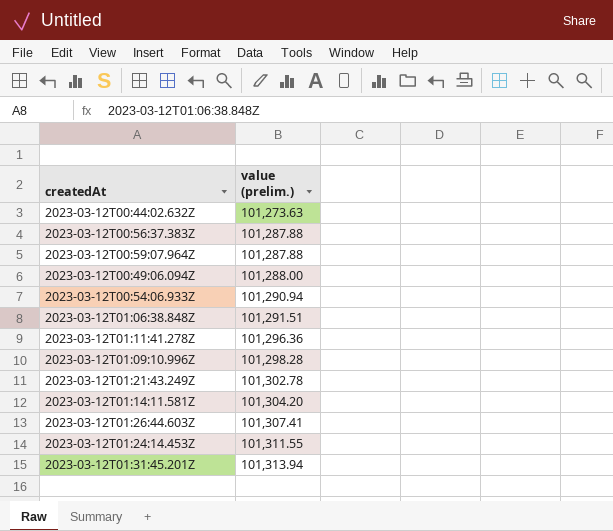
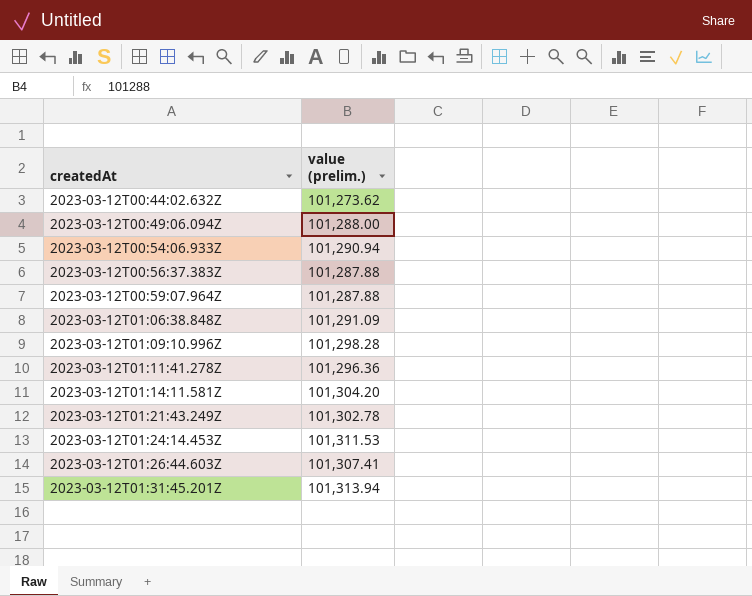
row order: value (prelim.) ascending -> createdAt ascending
2023-03-12T00:44:02.632Z | value (prelim.): 101,273.63 -> 101,273.62
2023-03-12T01:06:38.848Z | value (prelim.): 101,291.51 -> 101,291.09
2023-03-12T01:24:14.453Z | value (prelim.): 101,311.55 -> 101,311.53

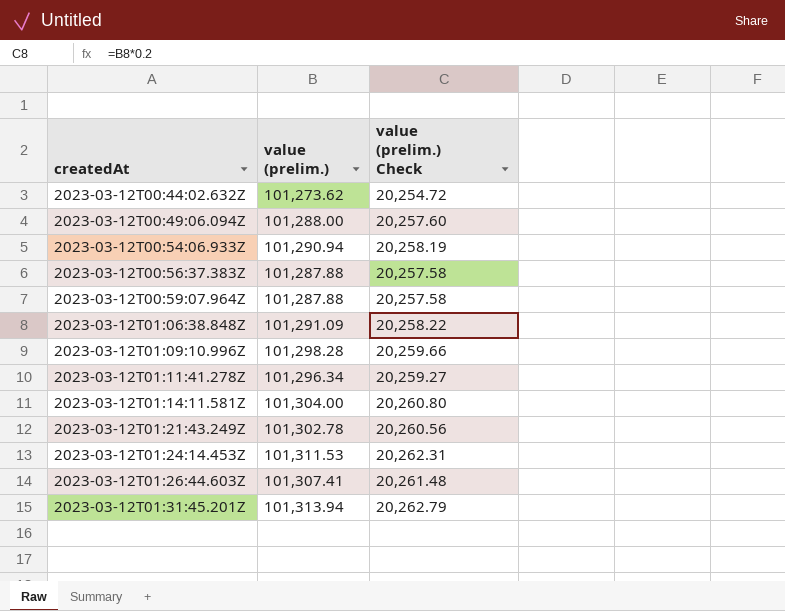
column value (prelim.) Check | formula: none -> [value (prelim.)] * 0.2
2023-03-12T01:11:41.278Z | value (prelim.): 101,296.36 -> 101,296.34
2023-03-12T01:14:11.581Z | value (prelim.): 101,304.20 -> 101,304.00

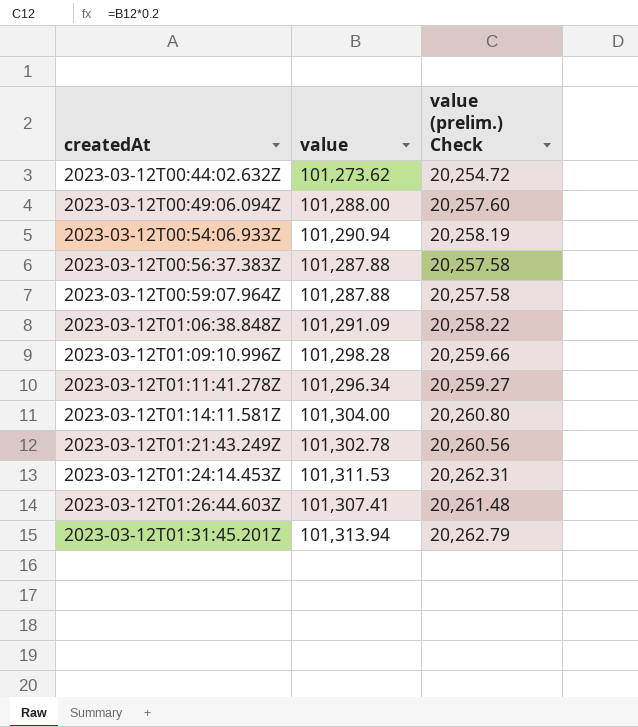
column name: value (prelim.) -> value

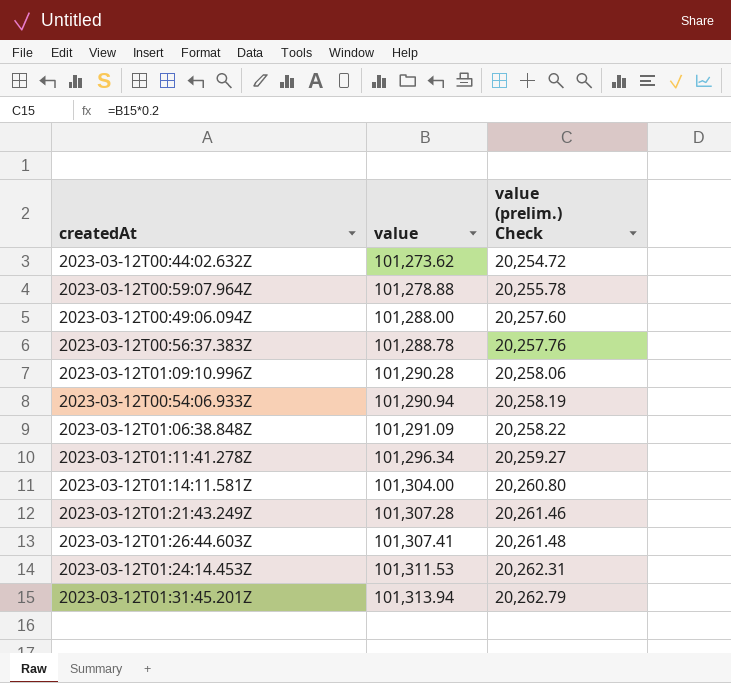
row order: createdAt ascending -> value ascending
2023-03-12T00:59:07.964Z | value: 101,287.88 -> 101,278.88
2023-03-12T00:59:07.964Z | value (prelim.) Check: 20,257.58 -> 20,255.78
2023-03-12T00:56:37.383Z | value: 101,287.88 -> 101,288.78
2023-03-12T00:56:37.383Z | value (prelim.) Check: 20,257.58 -> 20,257.76
2023-03-12T01:09:10.996Z | value: 101,298.28 -> 101,290.28
2023-03-12T01:09:10.996Z | value (prelim.) Check: 20,259.66 -> 20,258.06
2023-03-12T01:21:43.249Z | value: 101,302.78 -> 101,307.28
2023-03-12T01:21:43.249Z | value (prelim.) Check: 20,260.56 -> 20,261.46

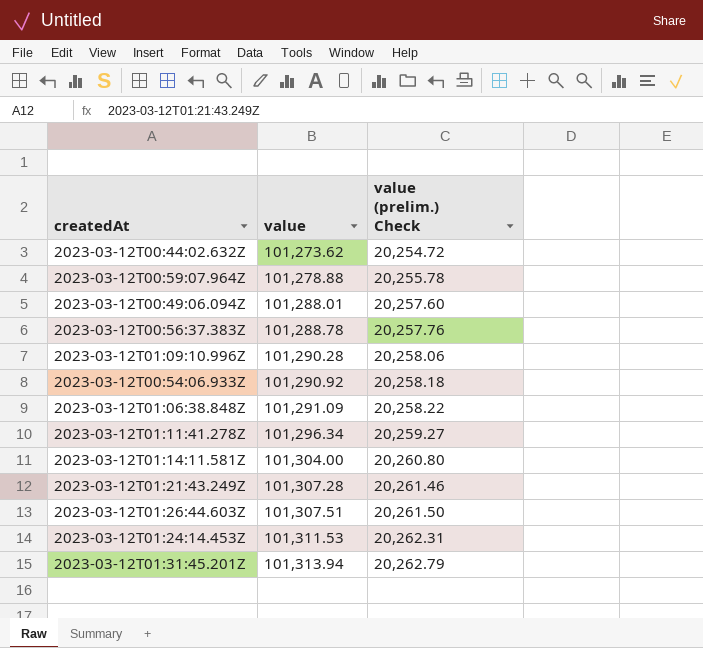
2023-03-12T00:49:06.094Z | value: 101,288.00 -> 101,288.01
2023-03-12T00:54:06.933Z | value: 101,290.94 -> 101,290.92
2023-03-12T00:54:06.933Z | value (prelim.) Check: 20,258.19 -> 20,258.18
2023-03-12T01:26:44.603Z | value: 101,307.41 -> 101,307.51
2023-03-12T01:26:44.603Z | value (prelim.) Check: 20,261.48 -> 20,261.50

